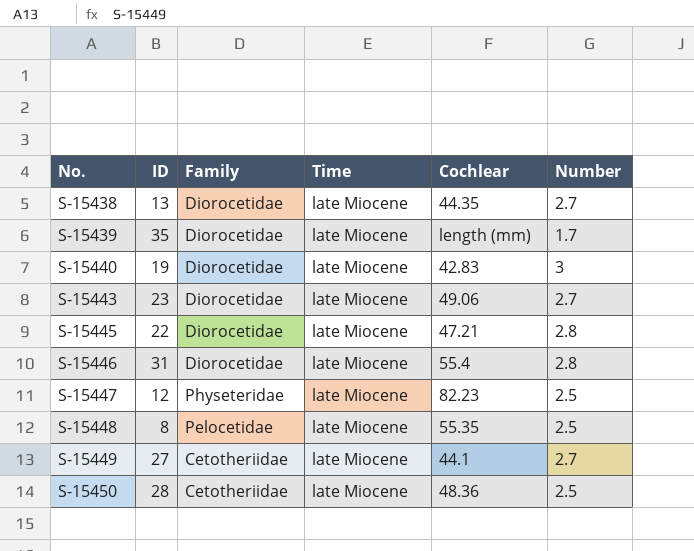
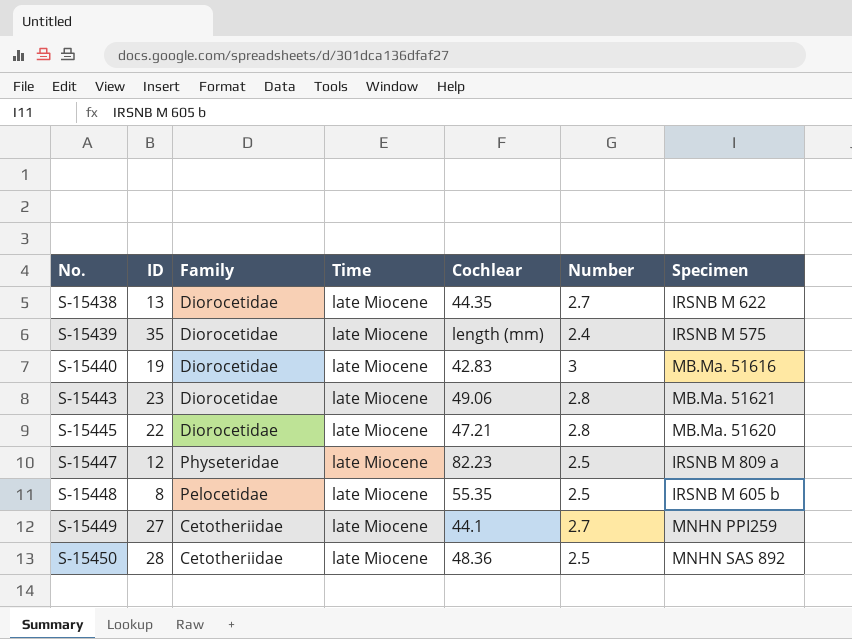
column Specimen | position: none -> 7
row S-15446: 31 | Diorocetidae | late Miocene | 55.4 | 2.8 -> none
S-15439 | Number: 1.7 -> 2.4
S-15443 | Number: 2.7 -> 2.8

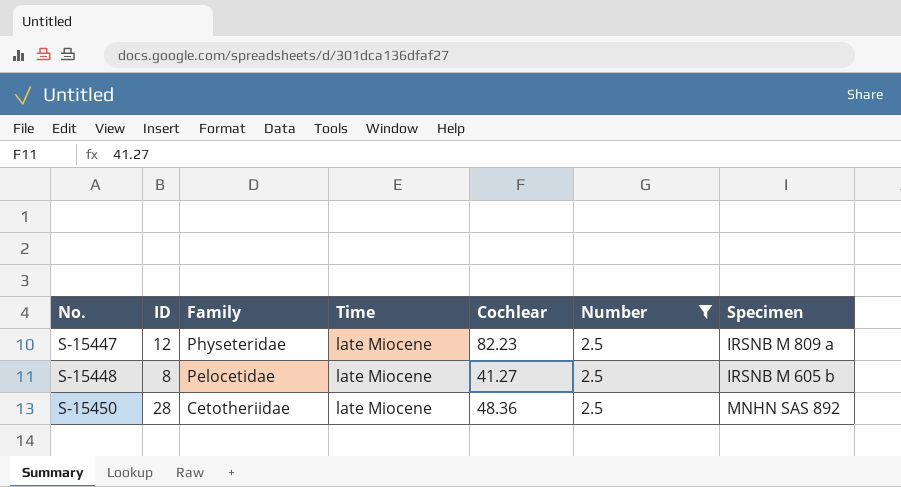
filter: none -> Number = 2.5
S-15448 | Cochlear: 55.35 -> 41.27

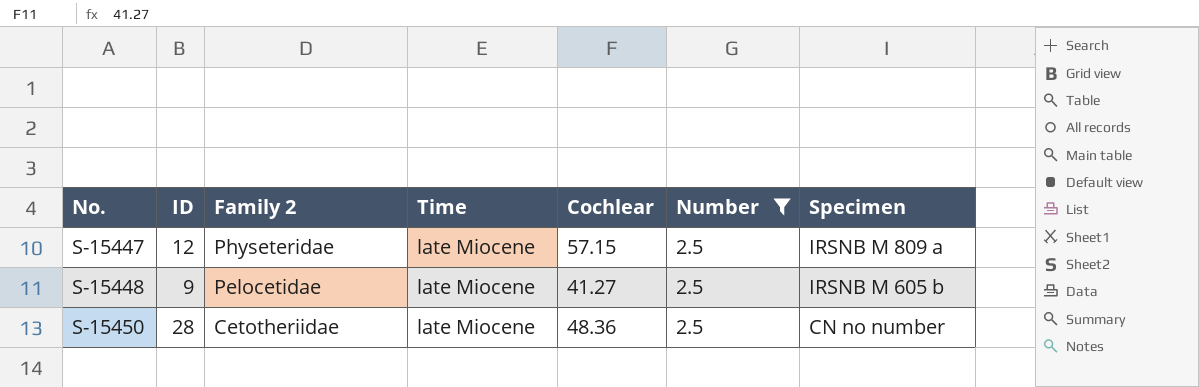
column name: Family -> Family 2
S-15447 | Cochlear: 82.23 -> 57.15
S-15448 | ID: 8 -> 9
S-15450 | Specimen: MNHN SAS 892 -> CN no number

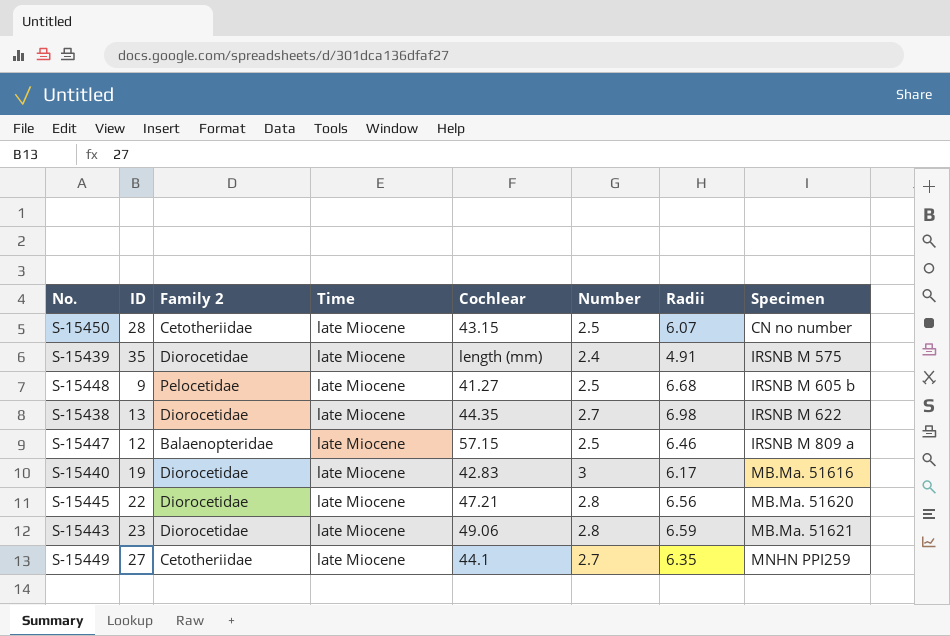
filter: Number = 2.5 -> none
row order: No. ascending -> Specimen ascending
column Radii | position: none -> 7
S-15450 | Cochlear: 48.36 -> 43.15
S-15447 | Family 2: Physeteridae -> Balaenopteridae

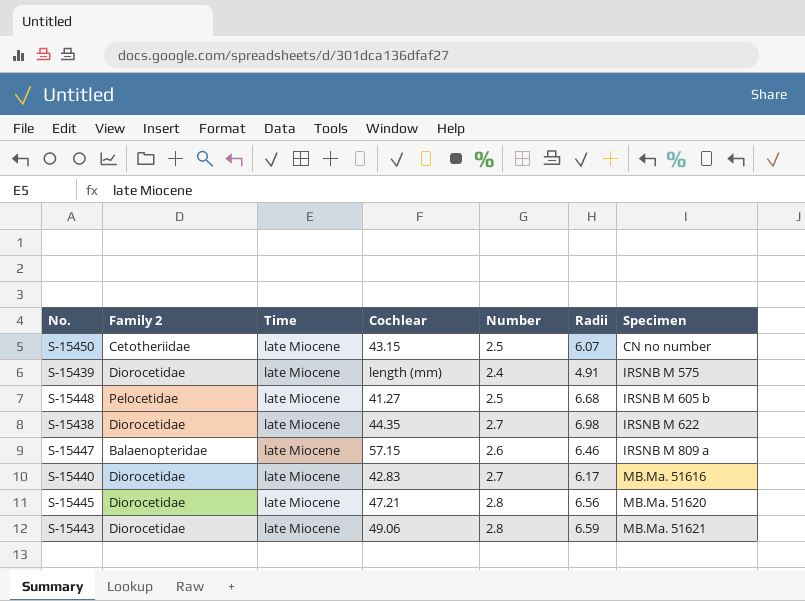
column ID | position: 2 -> none
row S-15449: 27 | Cetotheriidae | late Miocene | 44.1 | 2.7 | 6.35 | MNHN PPI259 -> none
S-15447 | Number: 2.5 -> 2.6
S-15440 | Number: 3 -> 2.7

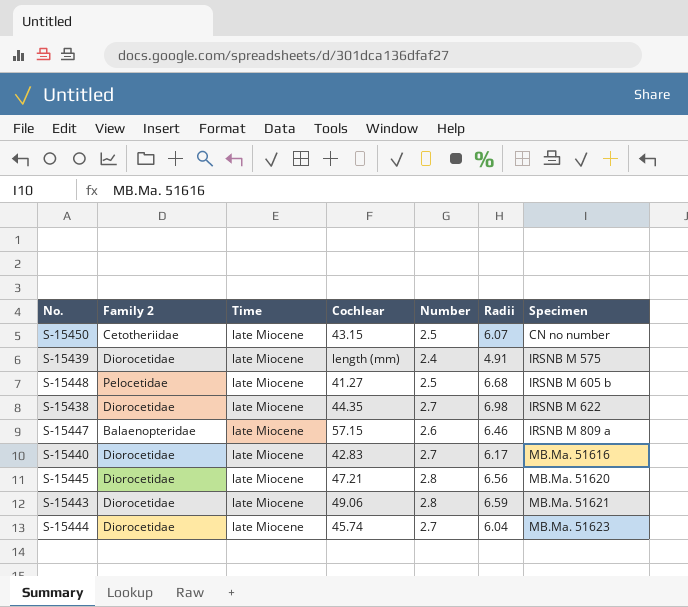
row S-15444: none -> Diorocetidae | late Miocene | 45.74 | 2.7 | 6.04 | MB.Ma. 51623

